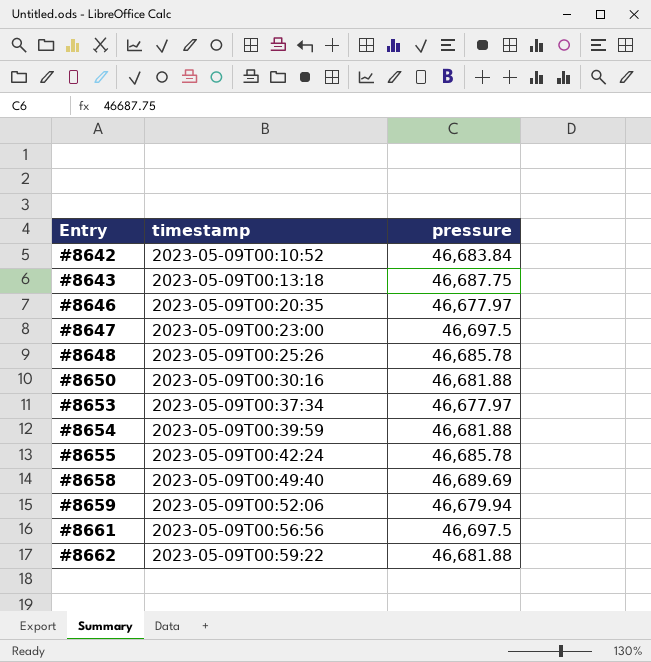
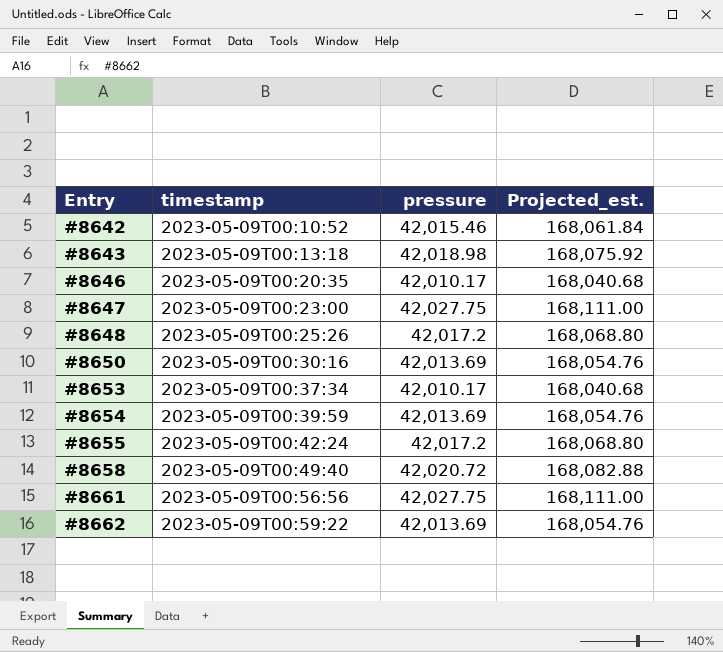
column Projected_est. | formula: none -> [pressure] * 4
row #8659: 2023-05-09T00:52:06 | 46,679.94 -> none
#8642 | pressure: 46,683.84 -> 42,015.46
#8643 | pressure: 46,687.75 -> 42,018.98
#8646 | pressure: 46,677.97 -> 42,010.17
#8647 | pressure: 46,697.5 -> 42,027.75
#8648 | pressure: 46,685.78 -> 42,017.2
#8650 | pressure: 46,681.88 -> 42,013.69
#8653 | pressure: 46,677.97 -> 42,010.17
#8654 | pressure: 46,681.88 -> 42,013.69
#8655 | pressure: 46,685.78 -> 42,017.2
#8658 | pressure: 46,689.69 -> 42,020.72
#8661 | pressure: 46,697.5 -> 42,027.75
#8662 | pressure: 46,681.88 -> 42,013.69

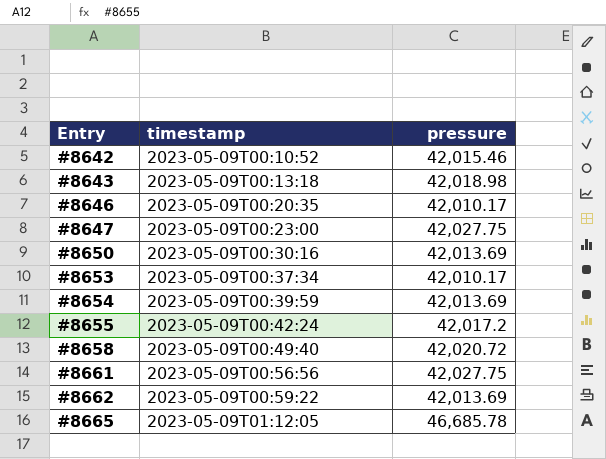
column Projected_est. | formula: [pressure] * 4 -> none
row #8648: 2023-05-09T00:25:26 | 42,017.2 | 168,068.80 -> none
row #8665: none -> 2023-05-09T01:12:05 | 46,685.78

